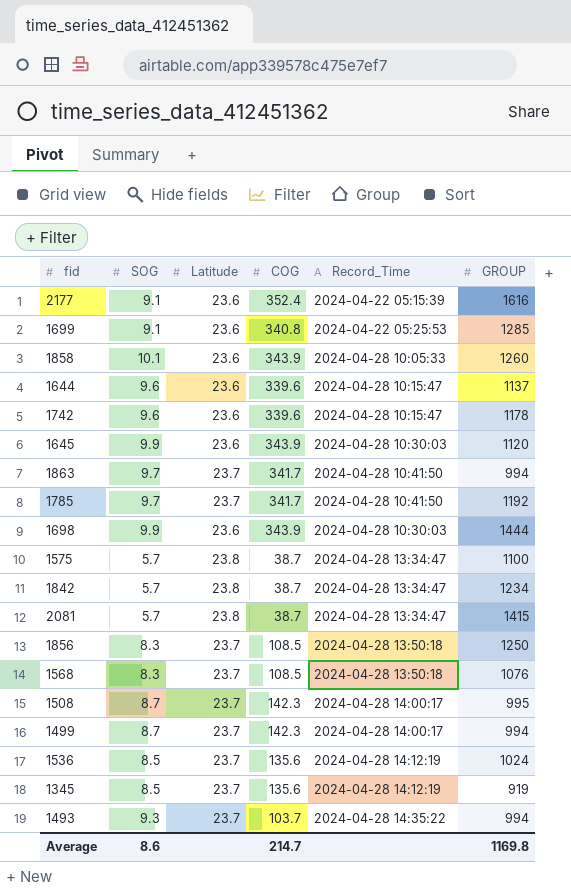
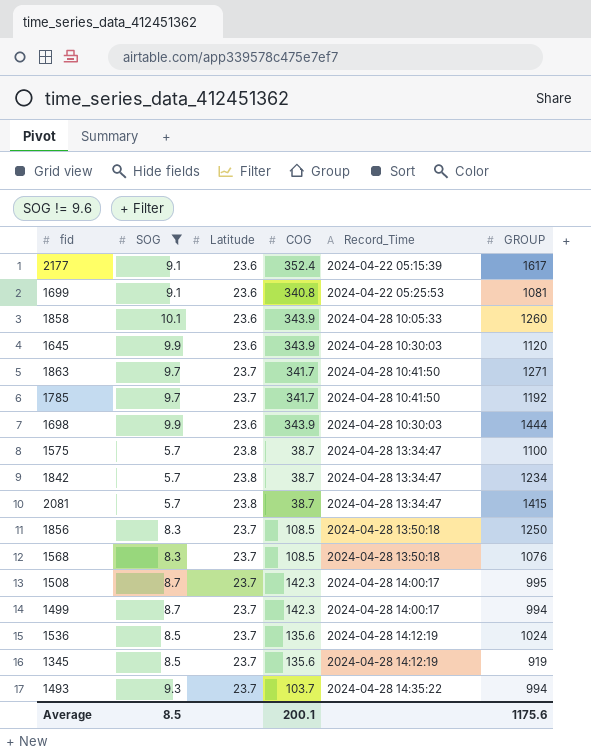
filter: none -> SOG != 9.6
2177 | GROUP: 1616 -> 1617
1699 | GROUP: 1285 -> 1081
1863 | GROUP: 994 -> 1271
Average | SOG: 8.6 -> 8.5
Average | COG: 214.7 -> 200.1
Average | GROUP: 1169.8 -> 1175.6

